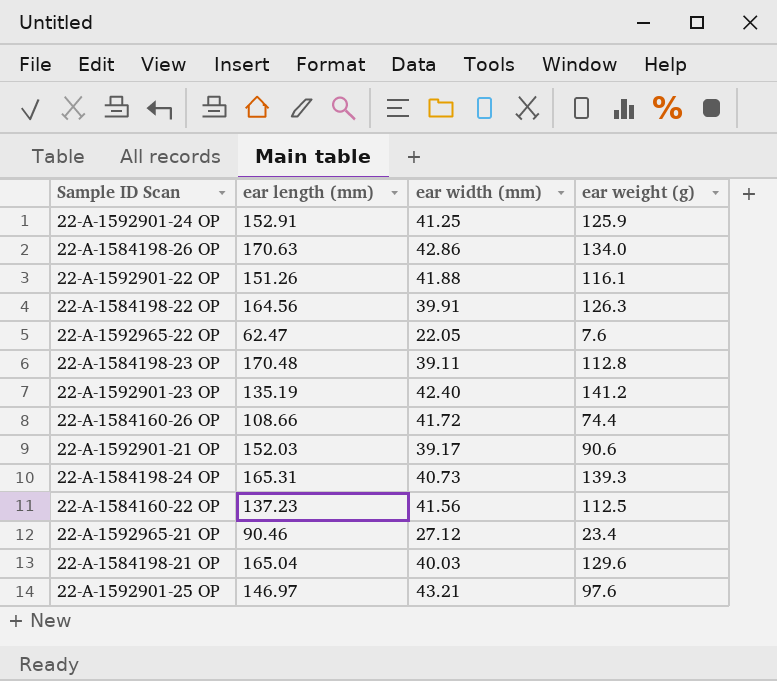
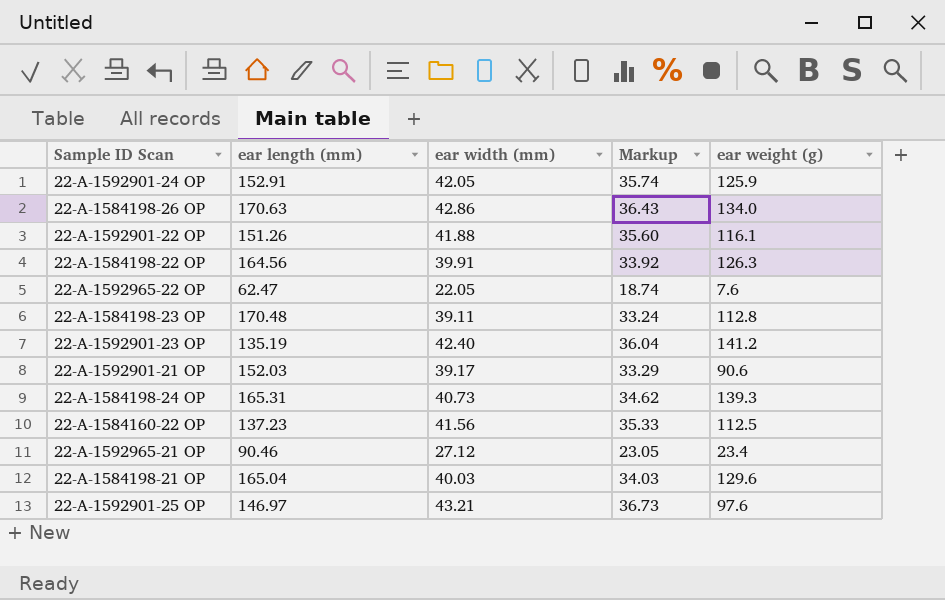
column Markup | formula: none -> [ear width (mm)] * 0.85
row 22-A-1584160-26 OP: 108.66 | 41.72 | 74.4 -> none
22-A-1592901-24 OP | ear width (mm): 41.25 -> 42.05

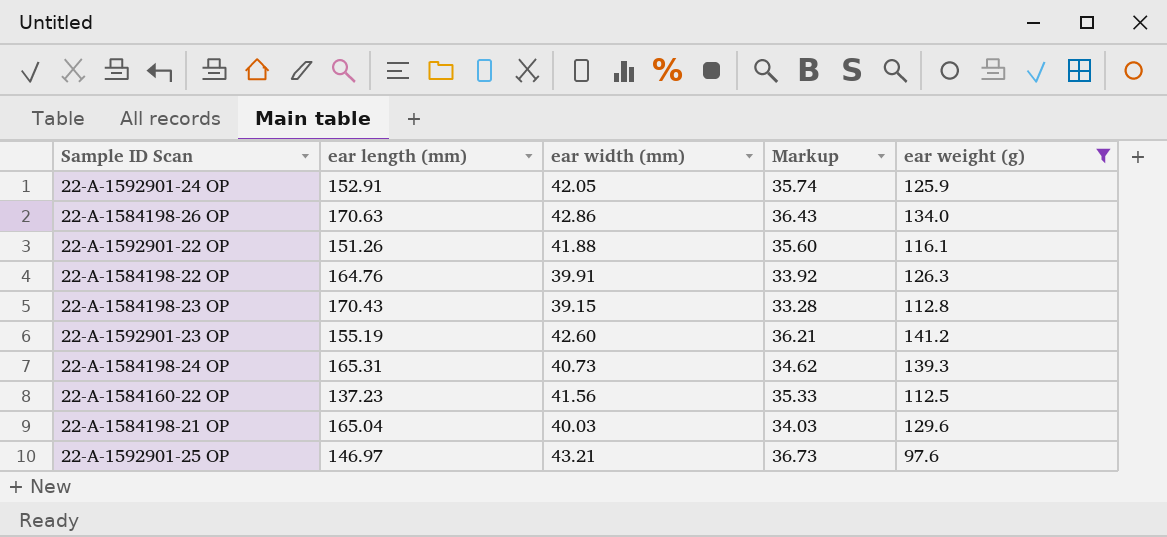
filter: none -> ear weight (g) >= 97.6
22-A-1584198-22 OP | ear length (mm): 164.56 -> 164.76
22-A-1584198-23 OP | ear length (mm): 170.48 -> 170.43
22-A-1584198-23 OP | ear width (mm): 39.11 -> 39.15
22-A-1584198-23 OP | Markup: 33.24 -> 33.28
22-A-1592901-23 OP | ear length (mm): 135.19 -> 155.19
22-A-1592901-23 OP | ear width (mm): 42.40 -> 42.60
22-A-1592901-23 OP | Markup: 36.04 -> 36.21

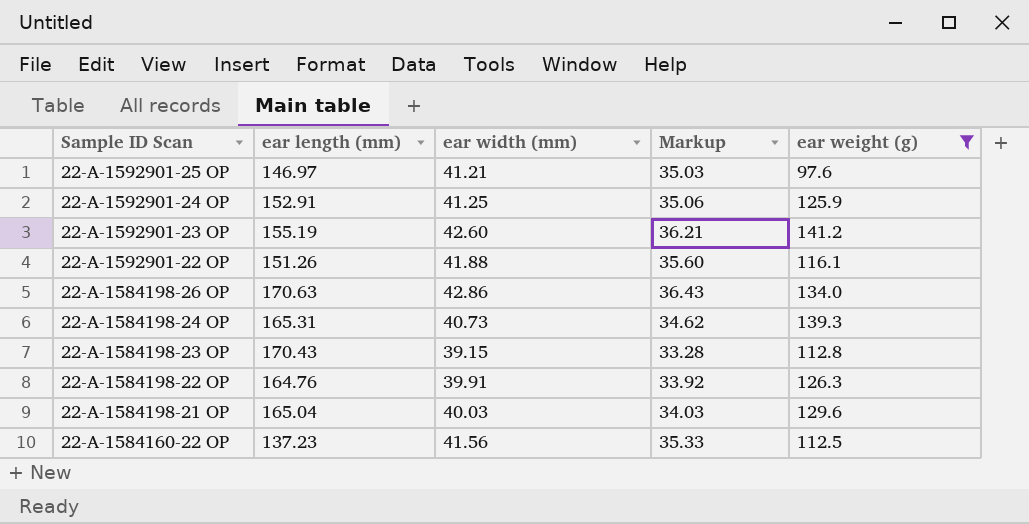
row order: none -> Sample ID Scan descending
22-A-1592901-25 OP | ear width (mm): 43.21 -> 41.21
22-A-1592901-25 OP | Markup: 36.73 -> 35.03
22-A-1592901-24 OP | ear width (mm): 42.05 -> 41.25
22-A-1592901-24 OP | Markup: 35.74 -> 35.06

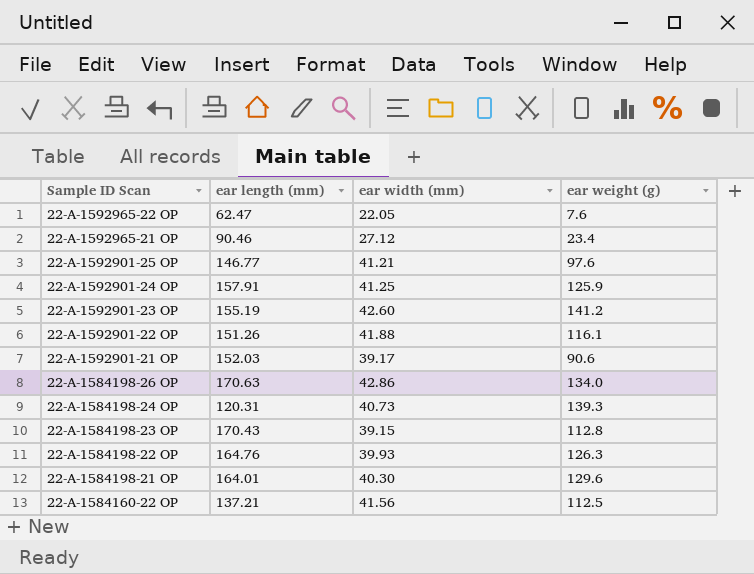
filter: ear weight (g) >= 97.6 -> none
column Markup | formula: [ear width (mm)] * 0.85 -> none
22-A-1592901-25 OP | ear length (mm): 146.97 -> 146.77
22-A-1592901-24 OP | ear length (mm): 152.91 -> 157.91
22-A-1584198-24 OP | ear length (mm): 165.31 -> 120.31
22-A-1584198-22 OP | ear width (mm): 39.91 -> 39.93
22-A-1584198-21 OP | ear length (mm): 165.04 -> 164.01
22-A-1584198-21 OP | ear width (mm): 40.03 -> 40.30
22-A-1584160-22 OP | ear length (mm): 137.23 -> 137.21

